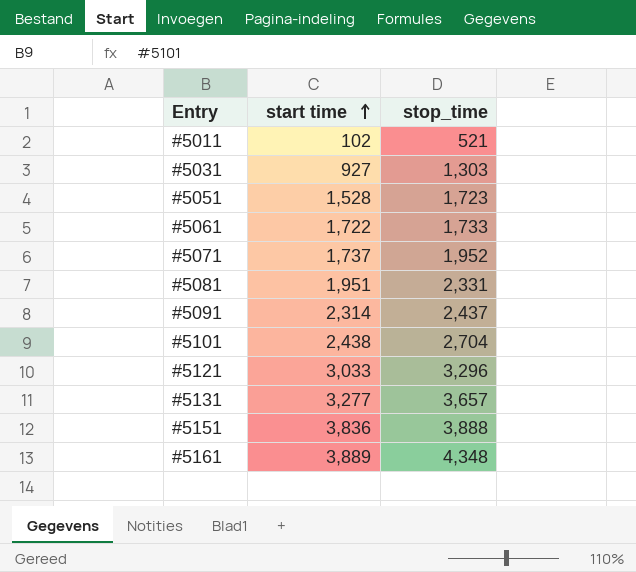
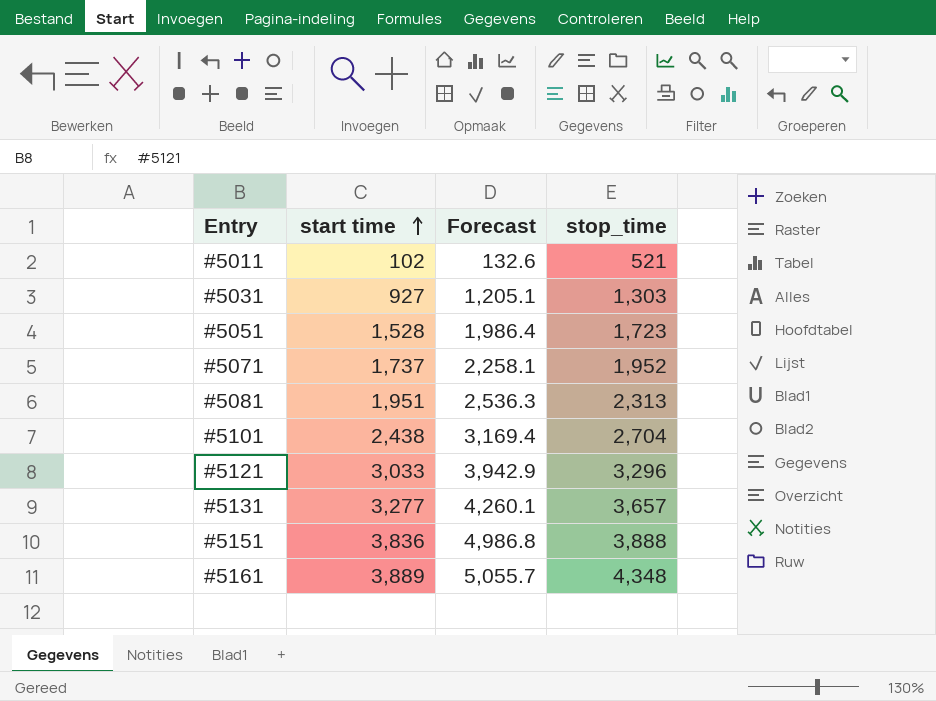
column Forecast | formula: none -> [start time] * 1.3
row #5061: 1,722 | 1,733 -> none
row #5091: 2,314 | 2,437 -> none
#5081 | stop_time: 2,331 -> 2,313

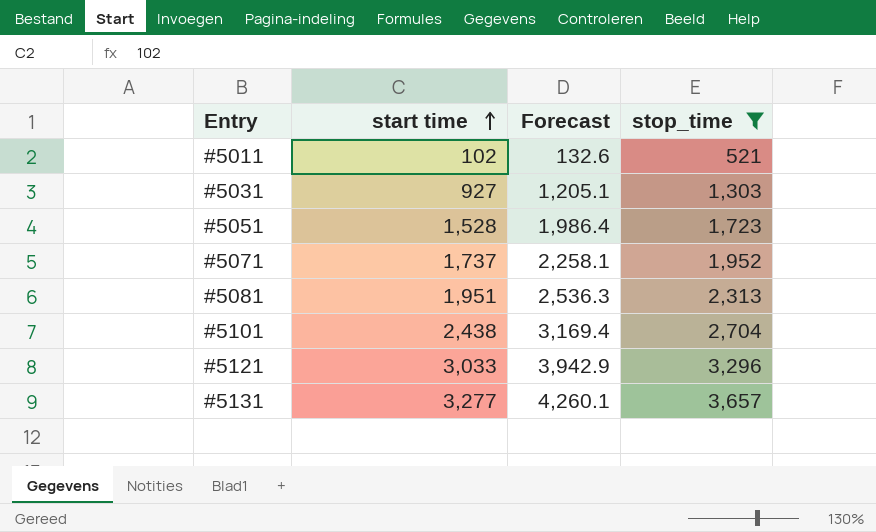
filter: none -> stop_time <= 3,657

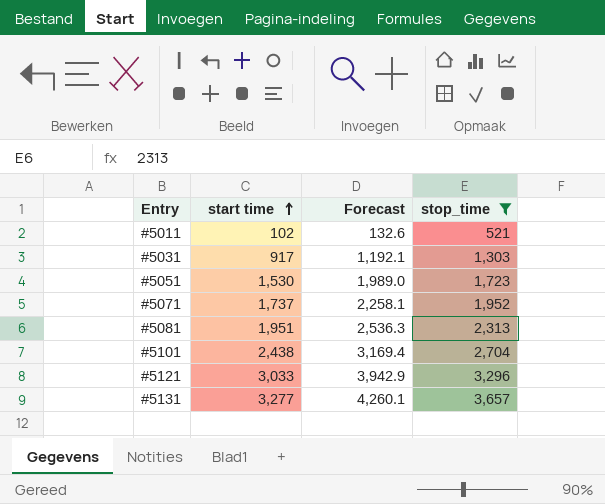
#5031 | start time: 927 -> 917
#5031 | Forecast: 1,205.1 -> 1,192.1
#5051 | start time: 1,528 -> 1,530
#5051 | Forecast: 1,986.4 -> 1,989.0

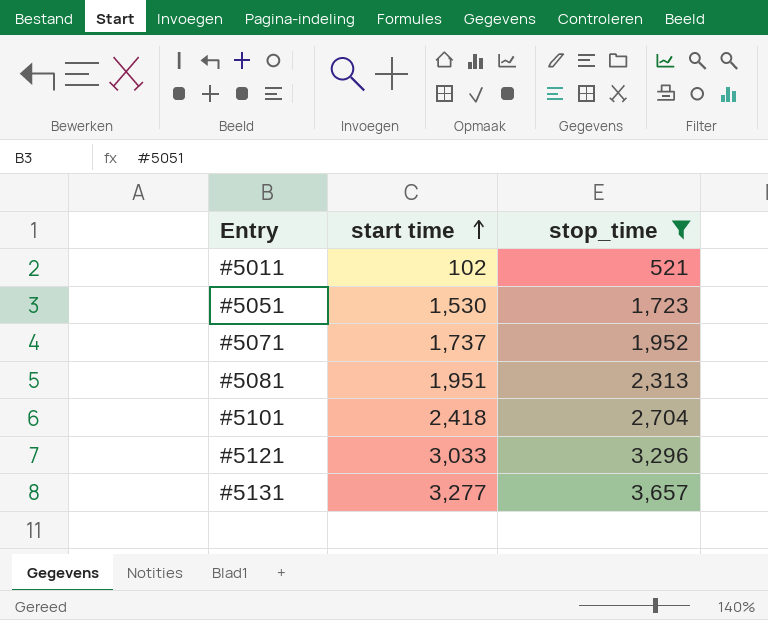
column Forecast | formula: [start time] * 1.3 -> none
row #5031: 917 | 1,192.1 | 1,303 -> none
#5101 | start time: 2,438 -> 2,418

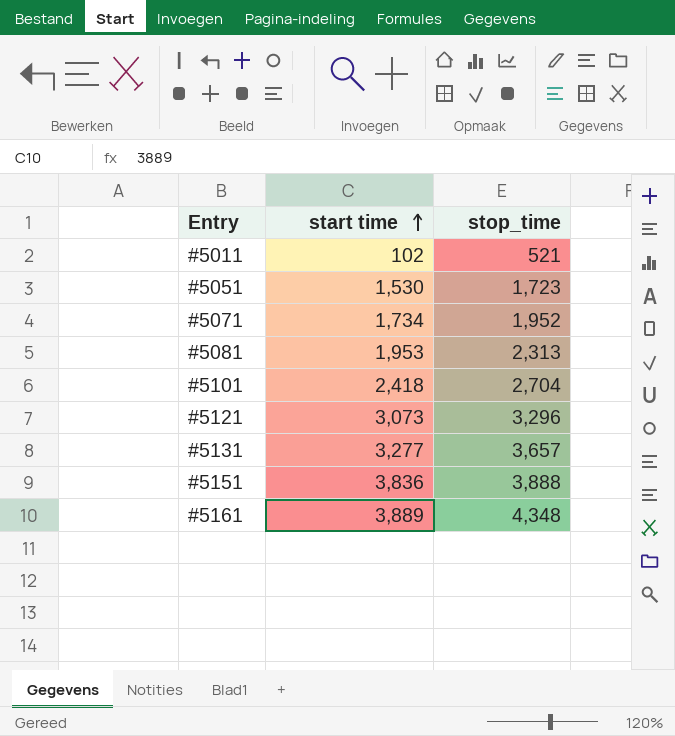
filter: stop_time <= 3,657 -> none
#5071 | start time: 1,737 -> 1,734
#5081 | start time: 1,951 -> 1,953
#5121 | start time: 3,033 -> 3,073

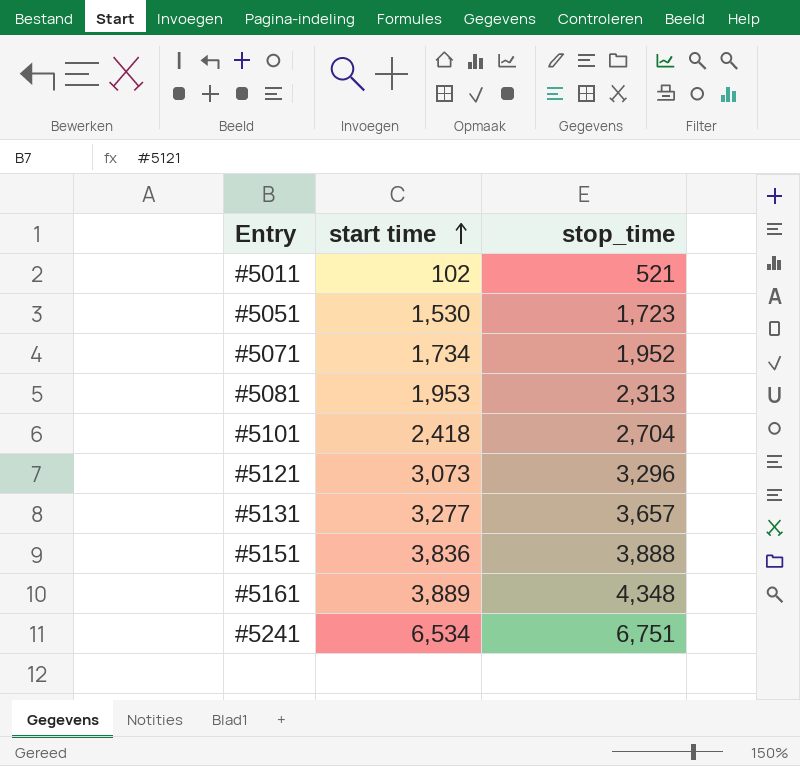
row #5241: none -> 6,534 | 6,751

